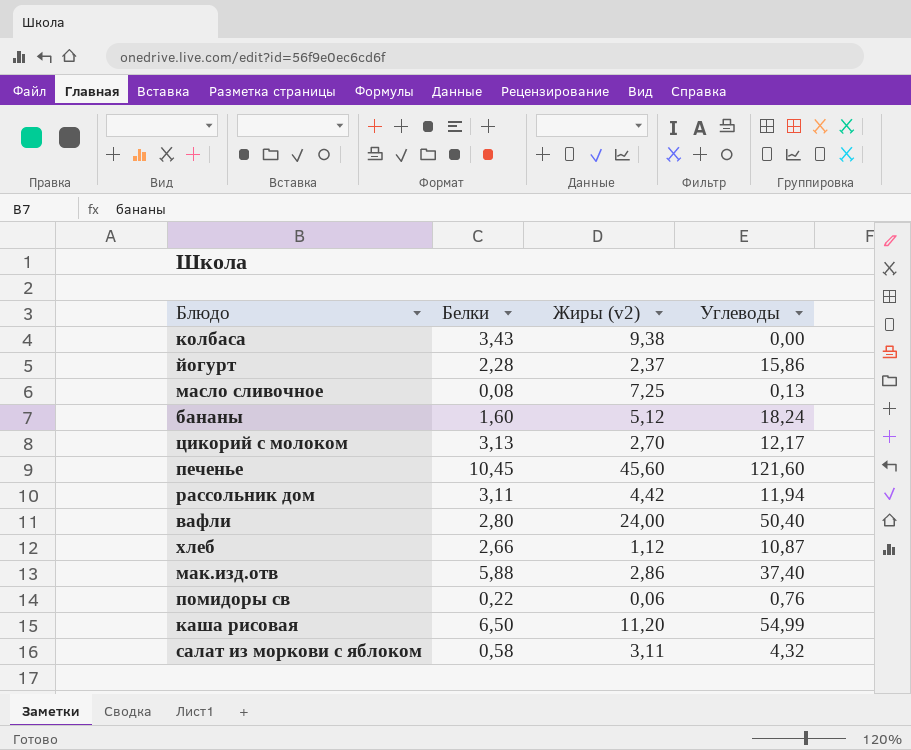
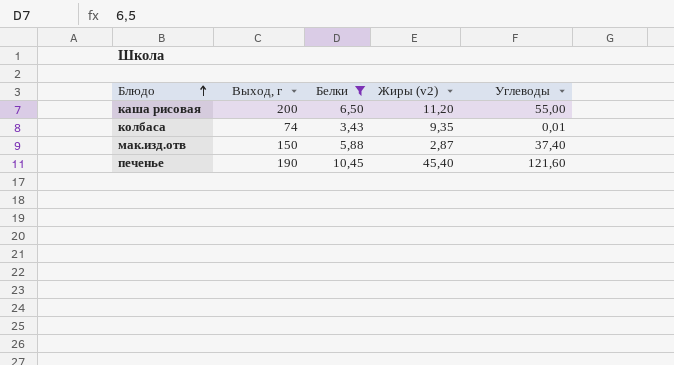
filter: none -> Белки >= 3,43
row order: none -> Блюдо ascending
column Выход, г | position: none -> 2
каша рисовая | Углеводы: 54,99 -> 55,00
колбаса | Жиры (v2): 9,38 -> 9,35
колбаса | Углеводы: 0,00 -> 0,01
мак.изд.отв | Жиры (v2): 2,86 -> 2,87
печенье | Жиры (v2): 45,60 -> 45,40

